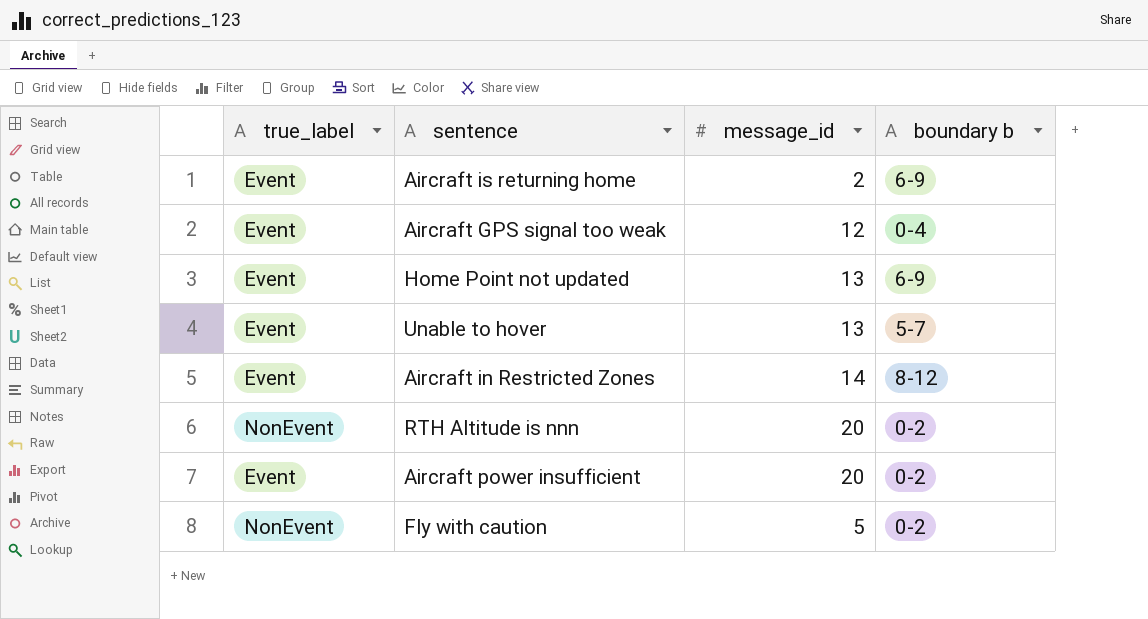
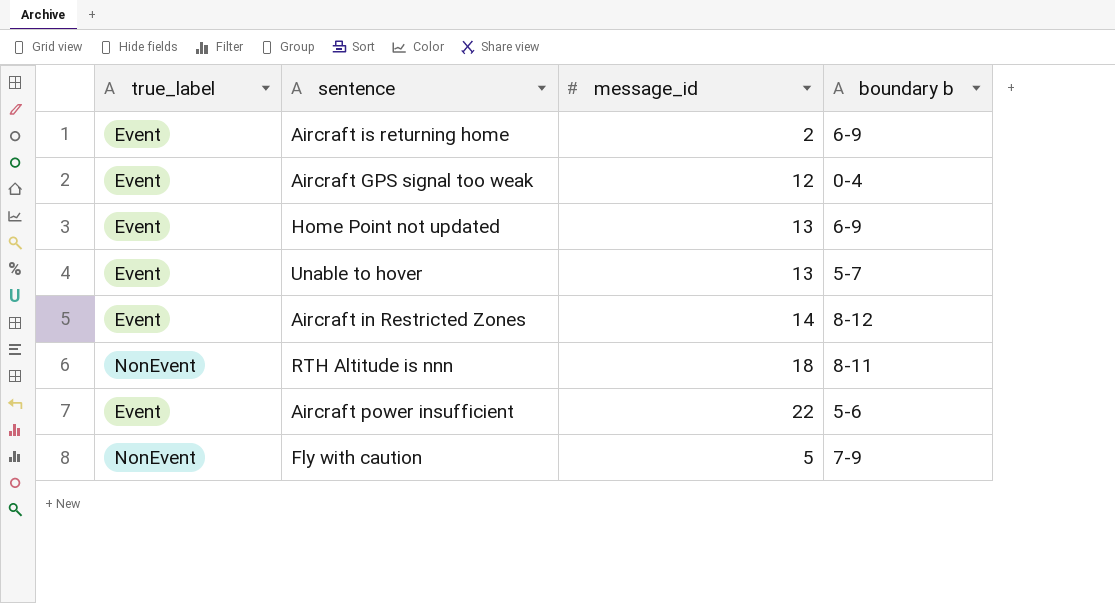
RTH Altitude is nnn | message_id: 20 -> 18
RTH Altitude is nnn | boundary b: 0-2 -> 8-11
Aircraft power insufficient | message_id: 20 -> 22
Aircraft power insufficient | boundary b: 0-2 -> 5-6
Fly with caution | boundary b: 0-2 -> 7-9

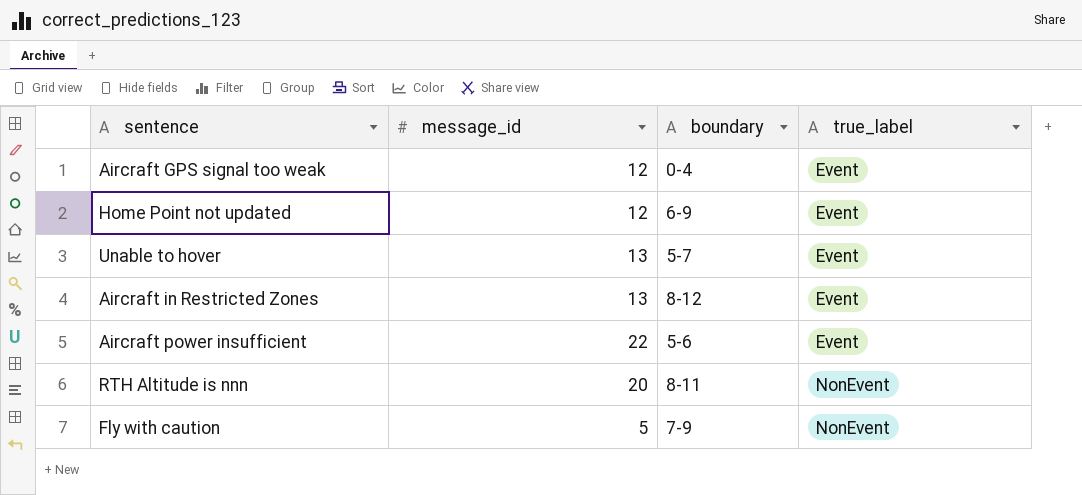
row order: none -> true_label ascending
column name: boundary b -> boundary
column true_label | position: 1 -> 4
row Aircraft is returning home: Event | 2 | 6-9 -> none
Home Point not updated | message_id: 13 -> 12
Aircraft in Restricted Zones | message_id: 14 -> 13
RTH Altitude is nnn | message_id: 18 -> 20

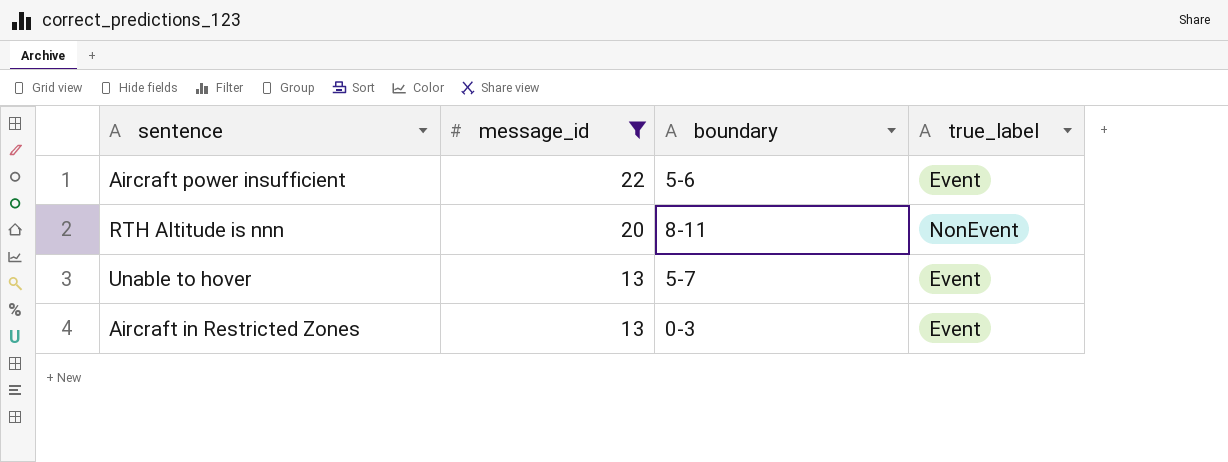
filter: none -> message_id >= 13
row order: true_label ascending -> message_id descending
Aircraft in Restricted Zones | boundary: 8-12 -> 0-3

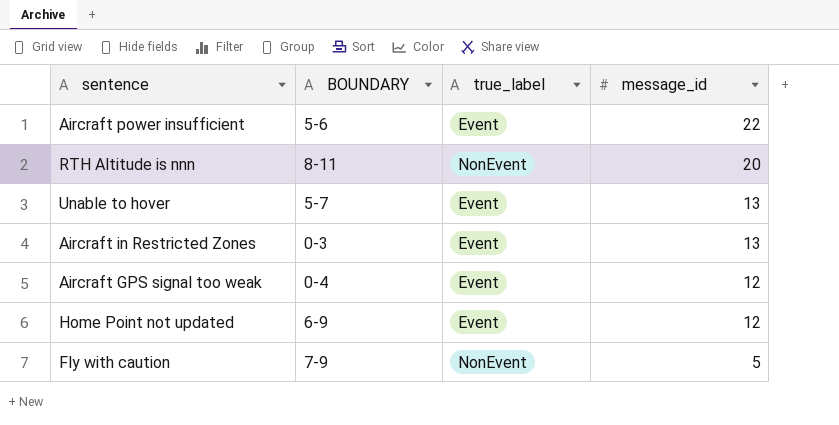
filter: message_id >= 13 -> none
column name: boundary -> BOUNDARY
column message_id | position: 2 -> 4

